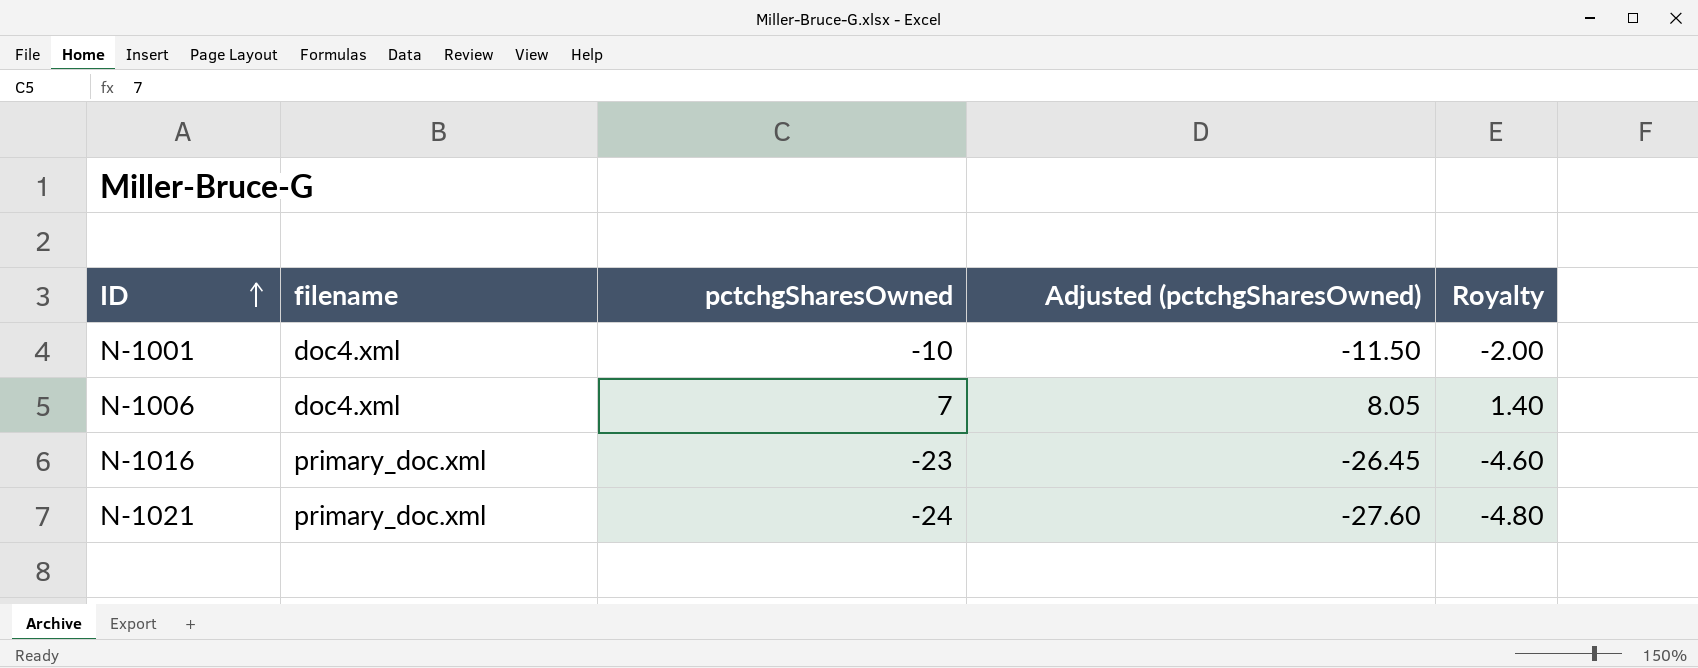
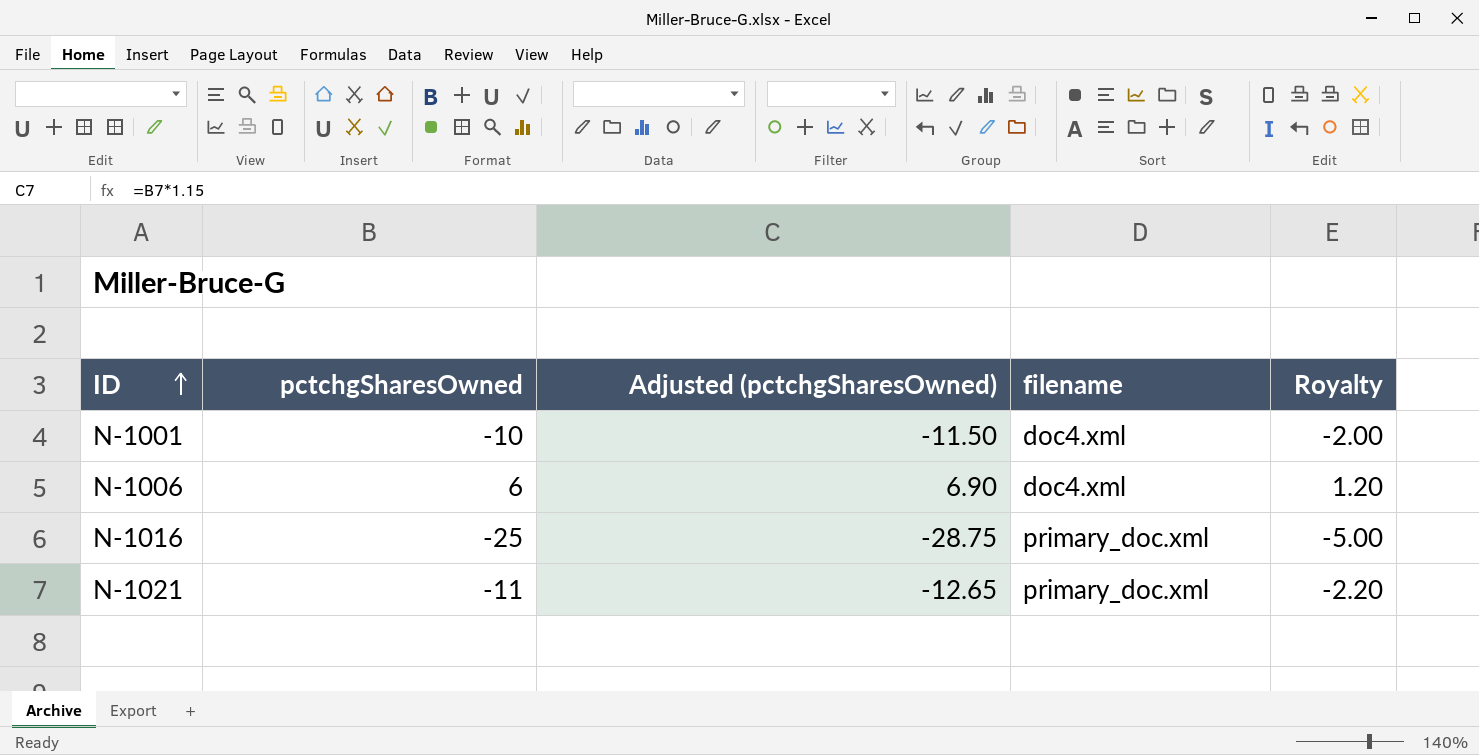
column filename | position: 2 -> 4
N-1006 | pctchgSharesOwned: 7 -> 6
N-1006 | Adjusted (pctchgSharesOwned): 8.05 -> 6.90
N-1006 | Royalty: 1.40 -> 1.20
N-1016 | pctchgSharesOwned: -23 -> -25
N-1016 | Adjusted (pctchgSharesOwned): -26.45 -> -28.75
N-1016 | Royalty: -4.60 -> -5.00
N-1021 | pctchgSharesOwned: -24 -> -11
N-1021 | Adjusted (pctchgSharesOwned): -27.60 -> -12.65
N-1021 | Royalty: -4.80 -> -2.20

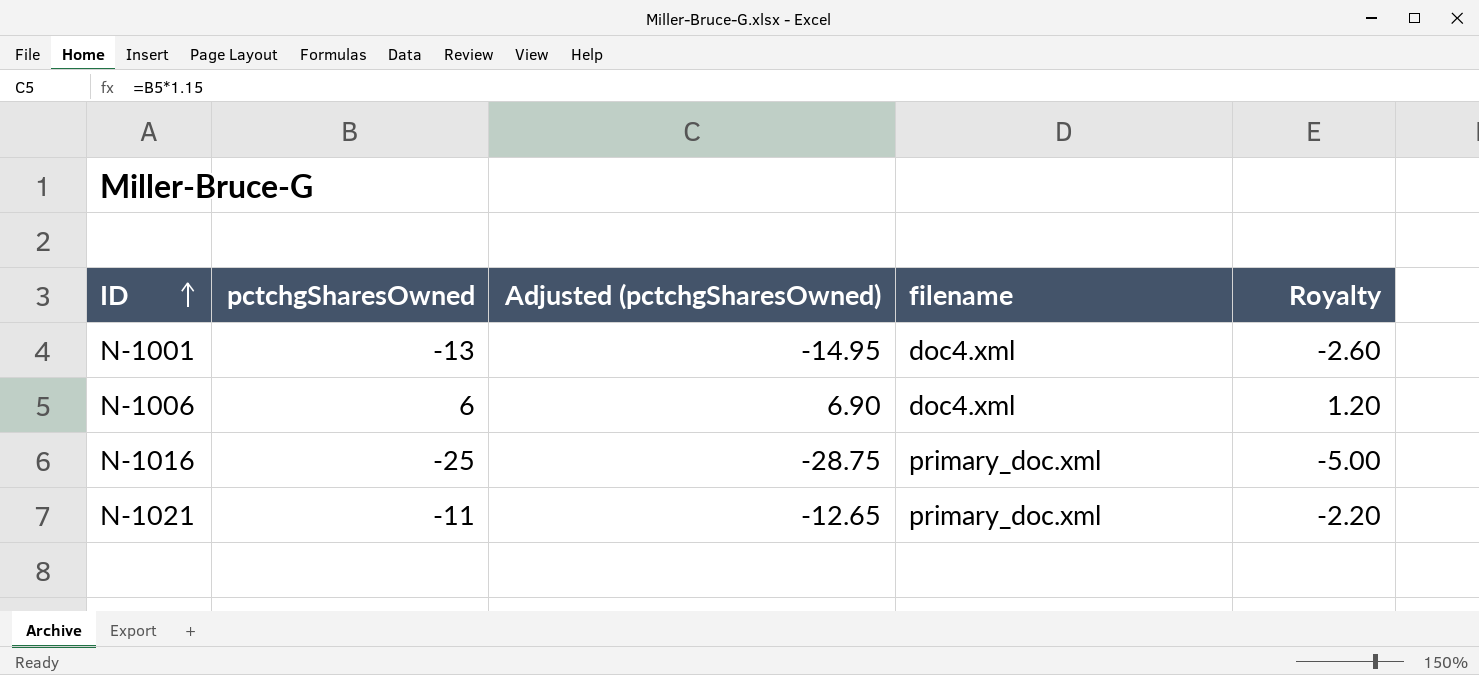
N-1001 | pctchgSharesOwned: -10 -> -13
N-1001 | Adjusted (pctchgSharesOwned): -11.50 -> -14.95
N-1001 | Royalty: -2.00 -> -2.60

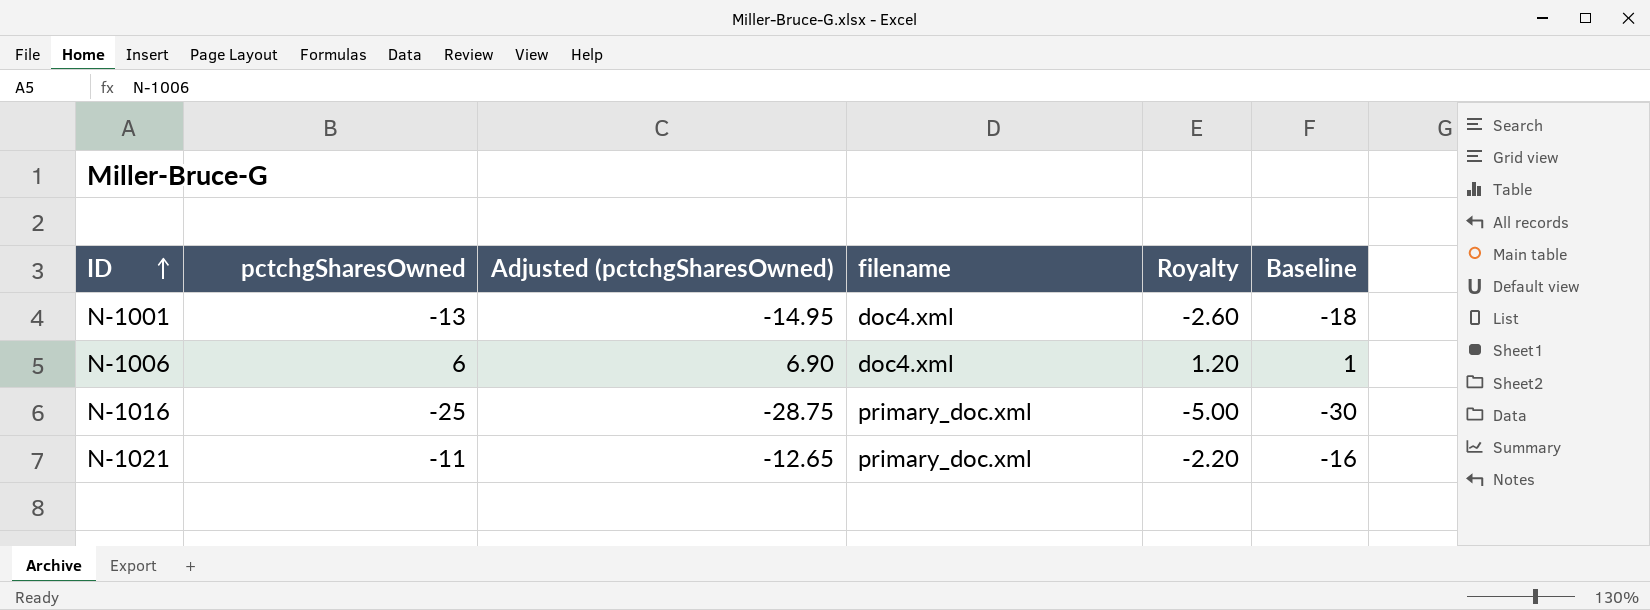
column Baseline | formula: none -> [pctchgSharesOwned] - 5

